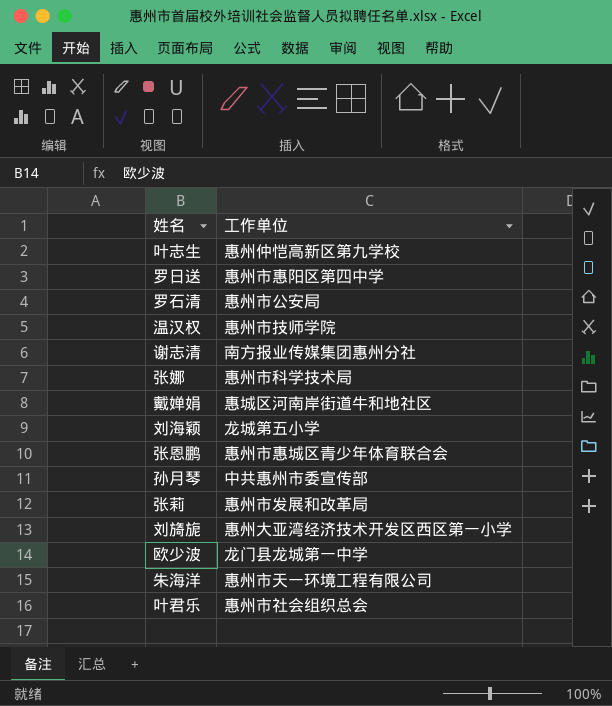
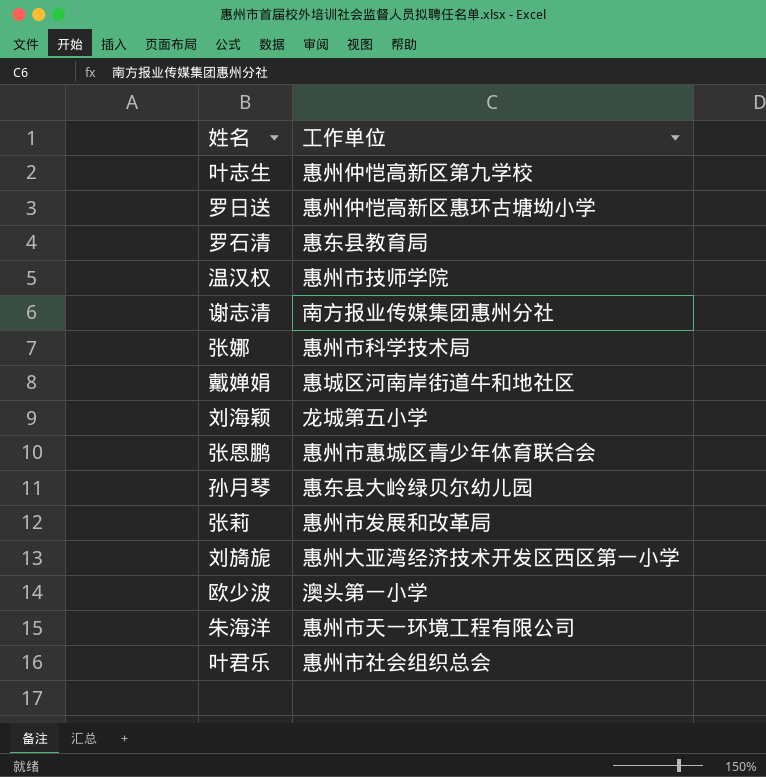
罗日送 | 工作单位: 惠州市惠阳区第四中学 -> 惠州仲恺高新区惠环古塘坳小学
罗石清 | 工作单位: 惠州市公安局 -> 惠东县教育局
孙月琴 | 工作单位: 中共惠州市委宣传部 -> 惠东县大岭绿贝尔幼儿园
欧少波 | 工作单位: 龙门县龙城第一中学 -> 澳头第一小学

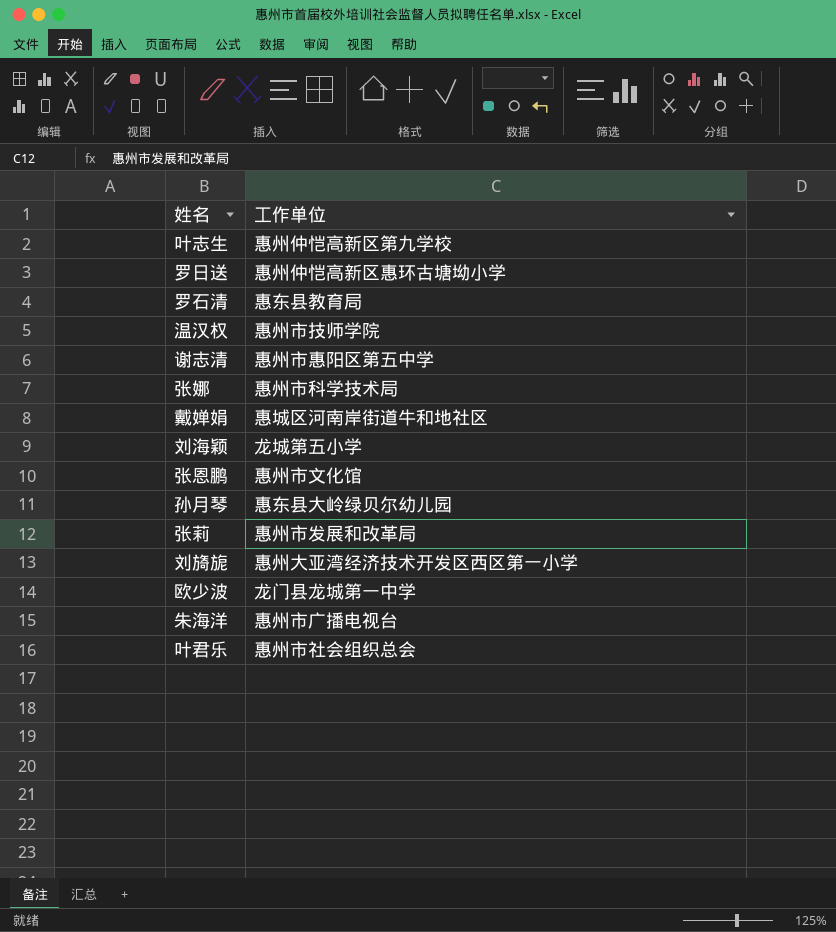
谢志清 | 工作单位: 南方报业传媒集团惠州分社 -> 惠州市惠阳区第五中学
张恩鹏 | 工作单位: 惠州市惠城区青少年体育联合会 -> 惠州市文化馆
欧少波 | 工作单位: 澳头第一小学 -> 龙门县龙城第一中学
朱海洋 | 工作单位: 惠州市天一环境工程有限公司 -> 惠州市广播电视台

